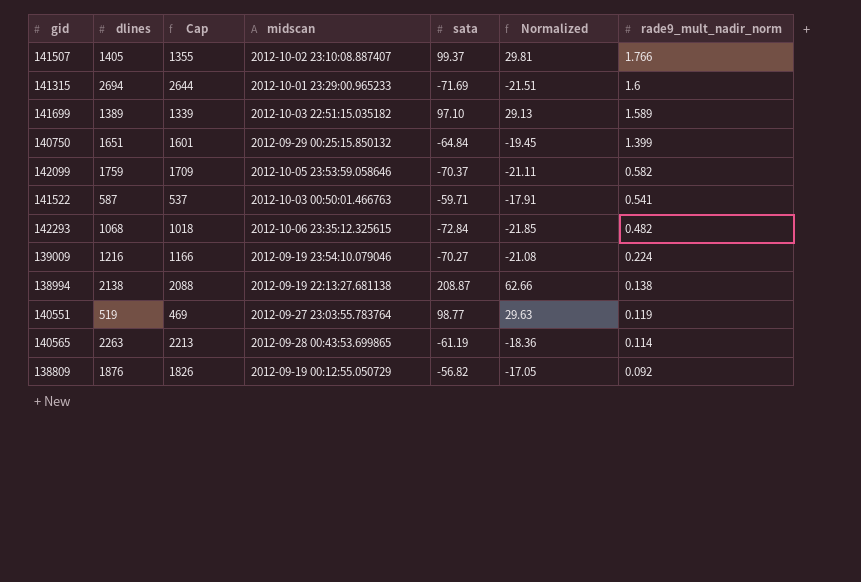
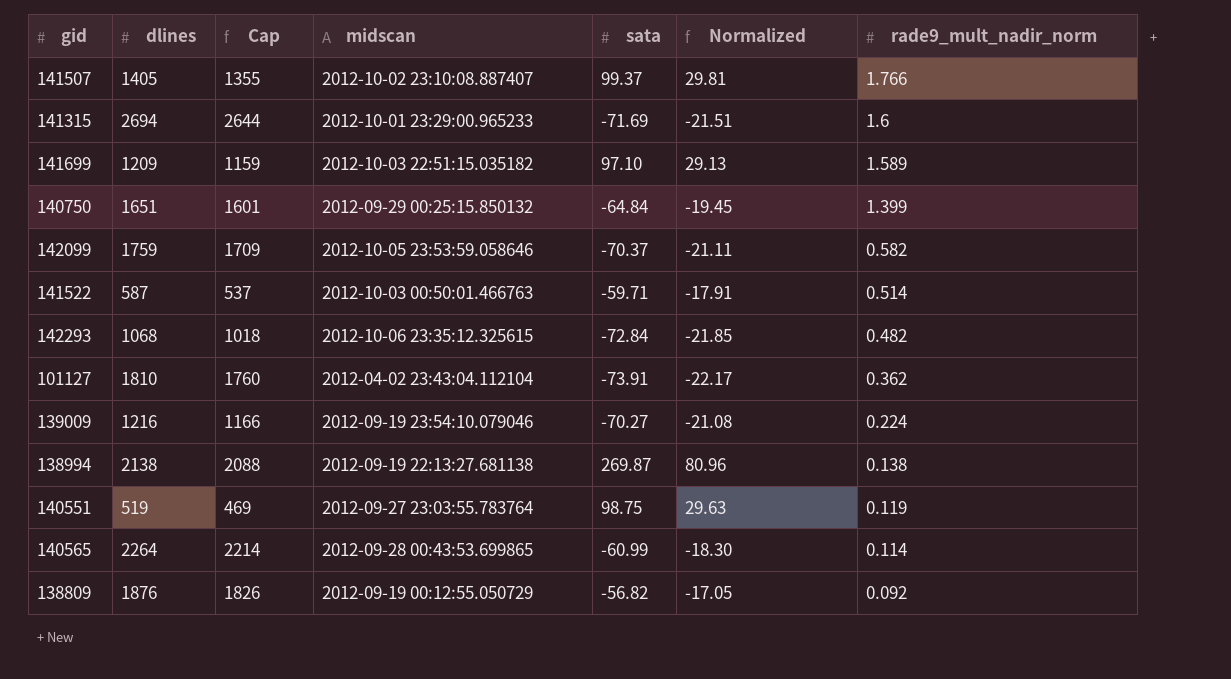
141699 | dlines: 1389 -> 1209
141699 | Cap: 1339 -> 1159
141522 | rade9_mult_nadir_norm: 0.541 -> 0.514
row 101127: none -> 1810 | 1760 | 2012-04-02 23:43:04.112104 | -73.91 | -22.17 | 0.362
138994 | sata: 208.87 -> 269.87
138994 | Normalized: 62.66 -> 80.96
140551 | sata: 98.77 -> 98.75
140565 | dlines: 2263 -> 2264
140565 | Cap: 2213 -> 2214
140565 | sata: -61.19 -> -60.99
140565 | Normalized: -18.36 -> -18.30

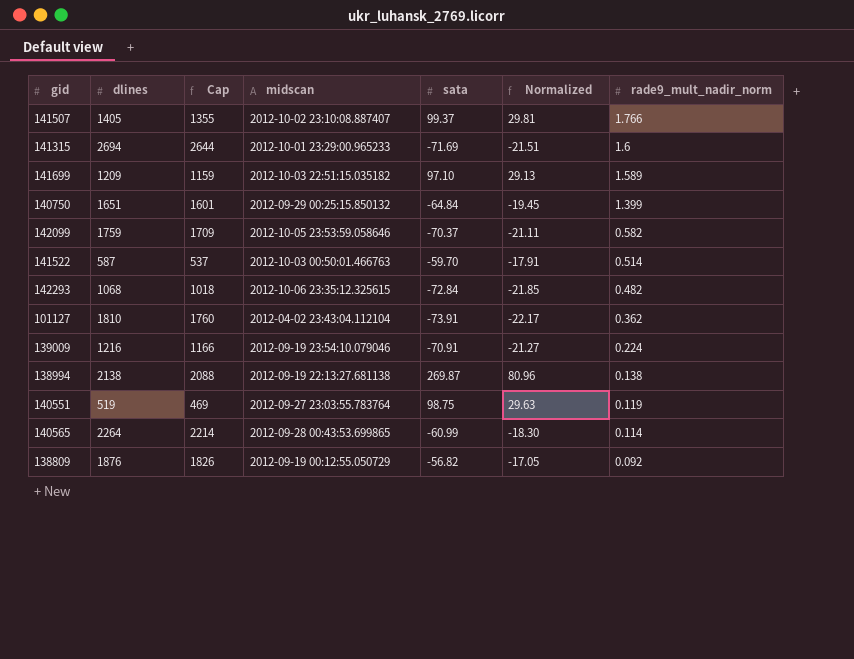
141522 | sata: -59.71 -> -59.70
139009 | sata: -70.27 -> -70.91
139009 | Normalized: -21.08 -> -21.27

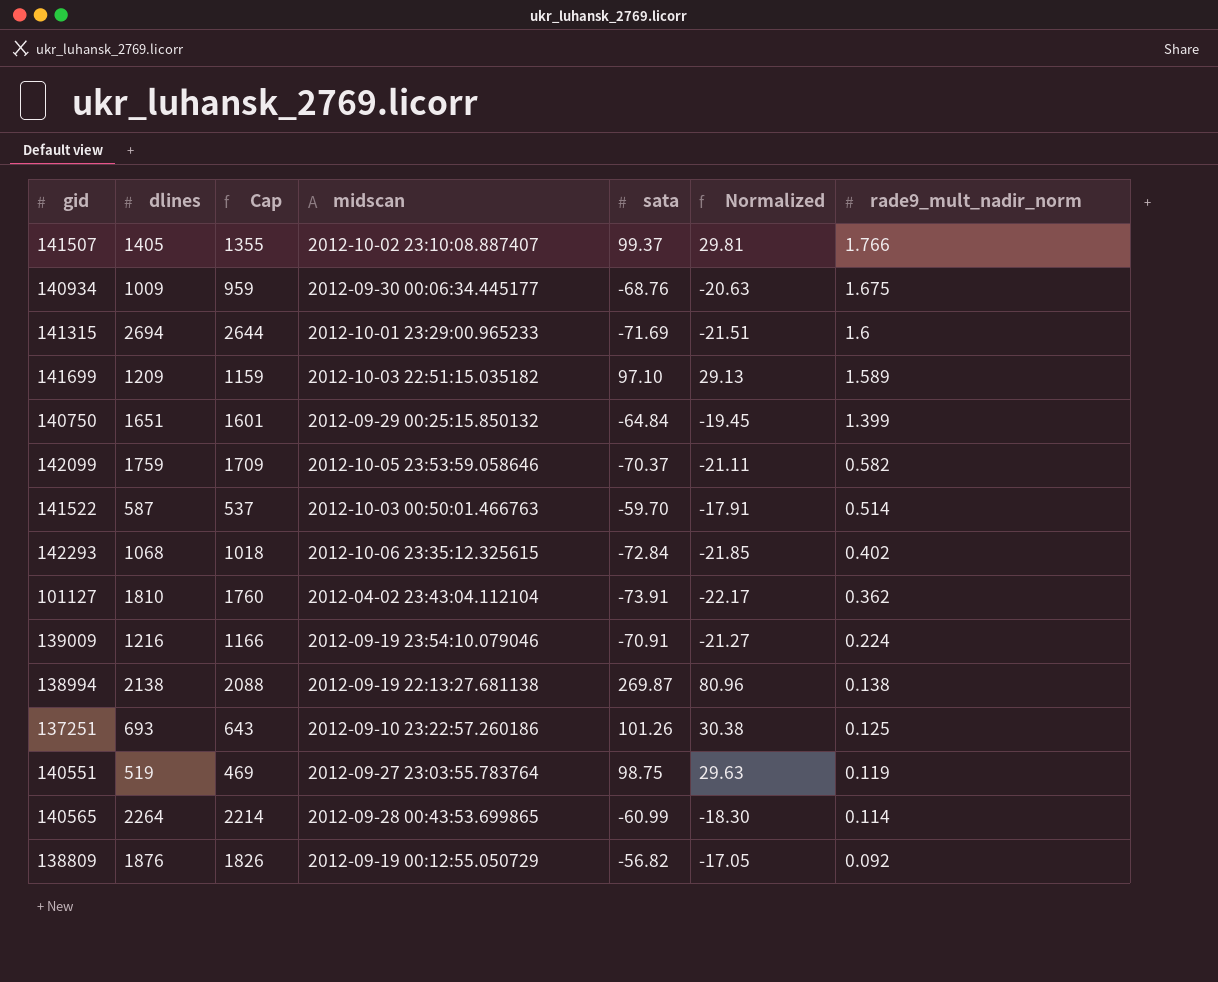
row 140934: none -> 1009 | 959 | 2012-09-30 00:06:34.445177 | -68.76 | -20.63 | 1.675
142293 | rade9_mult_nadir_norm: 0.482 -> 0.402
row 137251: none -> 693 | 643 | 2012-09-10 23:22:57.260186 | 101.26 | 30.38 | 0.125

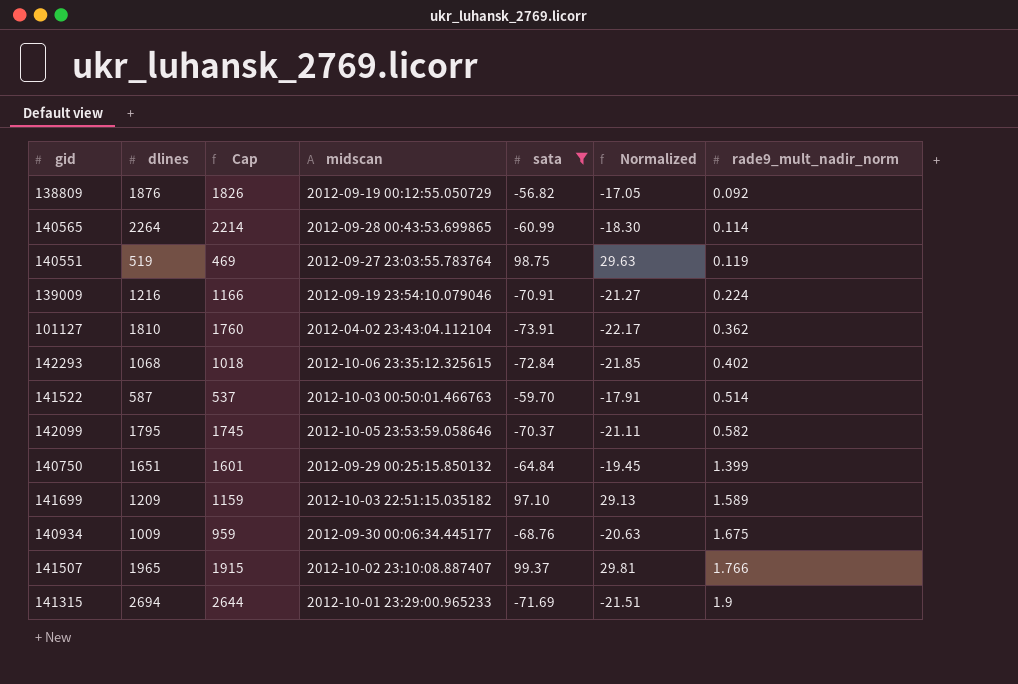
filter: none -> sata <= 99.37
row order: rade9_mult_nadir_norm descending -> rade9_mult_nadir_norm ascending
142099 | dlines: 1759 -> 1795
142099 | Cap: 1709 -> 1745
141507 | dlines: 1405 -> 1965
141507 | Cap: 1355 -> 1915
141315 | rade9_mult_nadir_norm: 1.6 -> 1.9

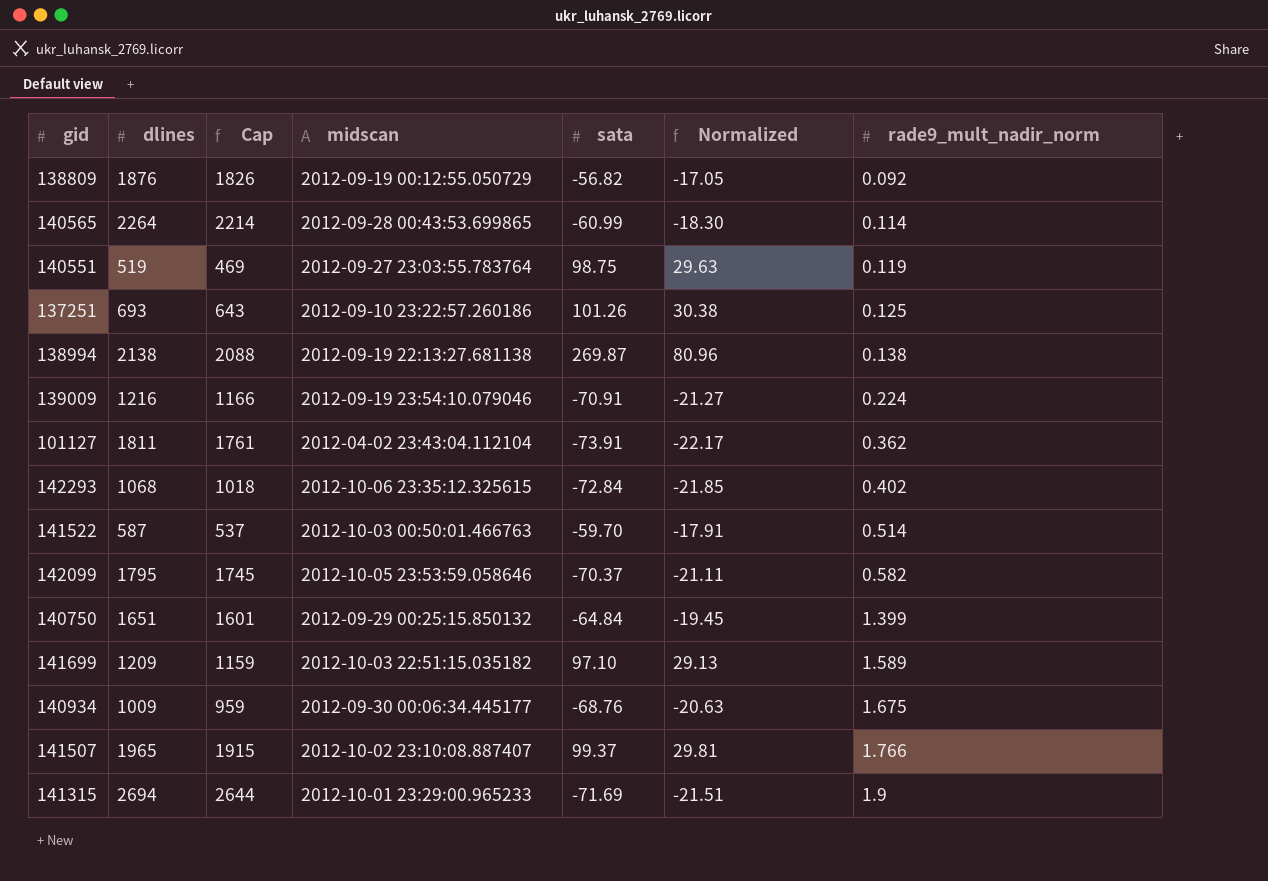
filter: sata <= 99.37 -> none
101127 | dlines: 1810 -> 1811
101127 | Cap: 1760 -> 1761

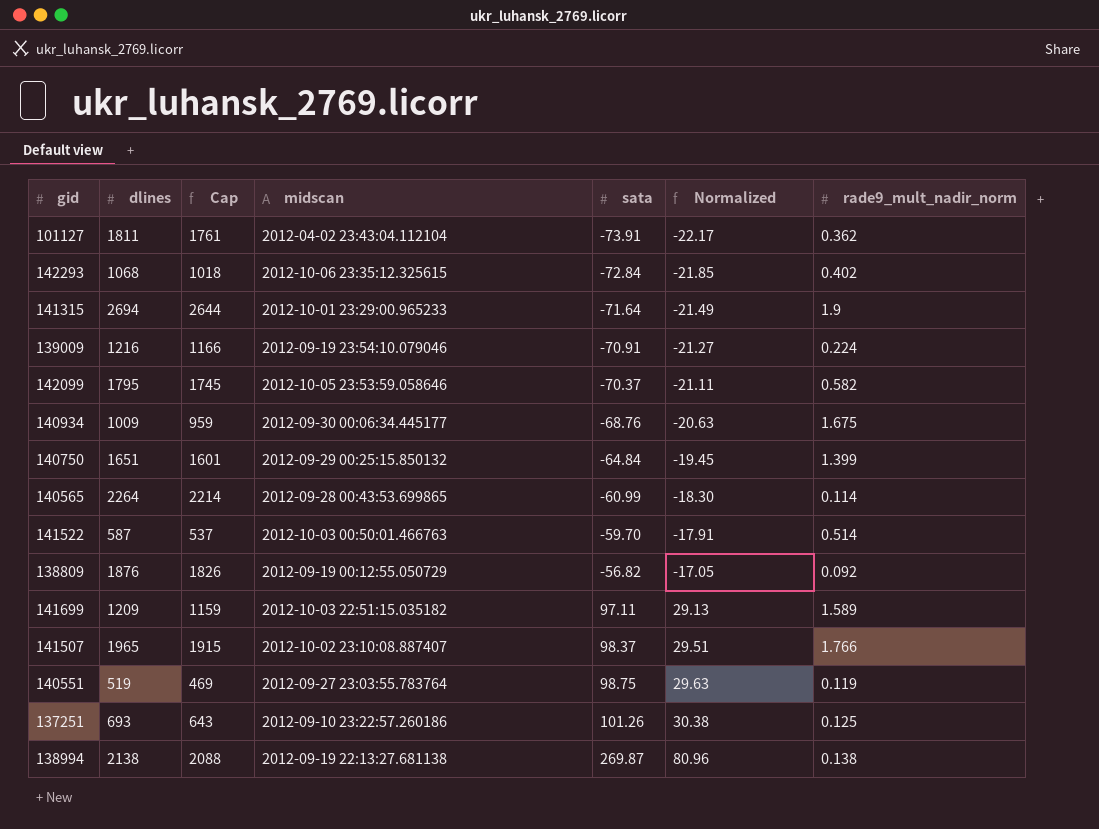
row order: rade9_mult_nadir_norm ascending -> sata ascending
141315 | sata: -71.69 -> -71.64
141315 | Normalized: -21.51 -> -21.49
141699 | sata: 97.10 -> 97.11
141507 | sata: 99.37 -> 98.37
141507 | Normalized: 29.81 -> 29.51

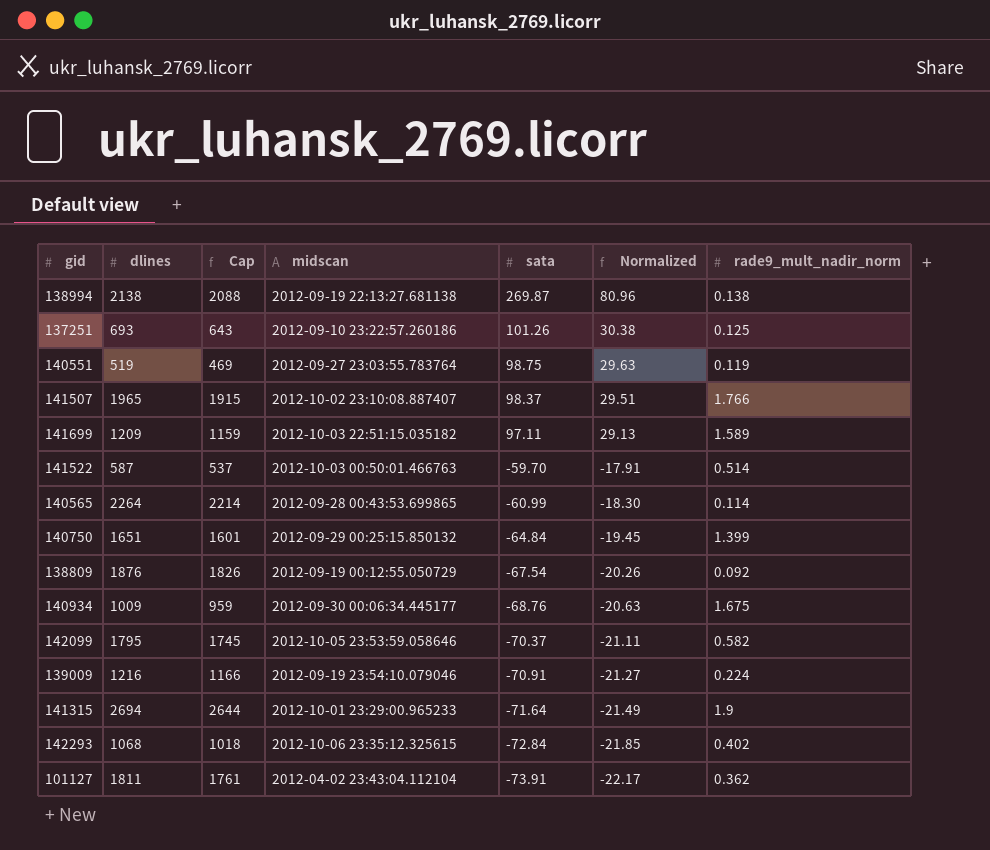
row order: sata ascending -> sata descending
138809 | sata: -56.82 -> -67.54
138809 | Normalized: -17.05 -> -20.26

